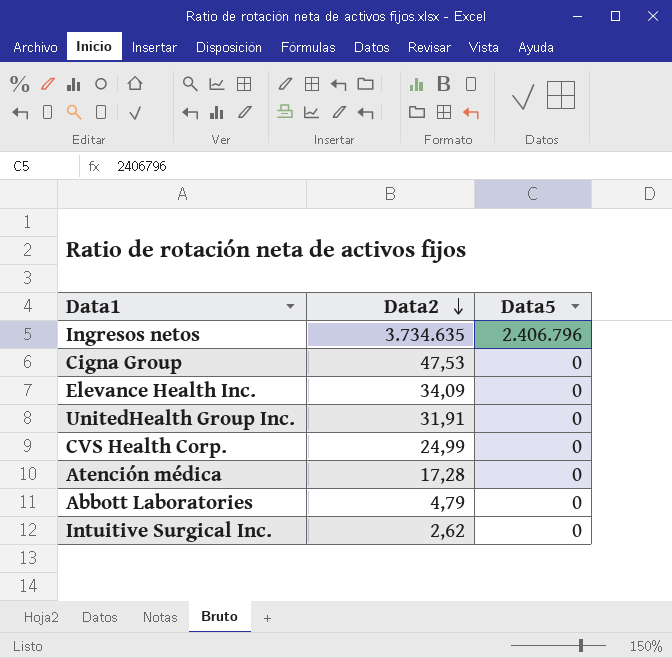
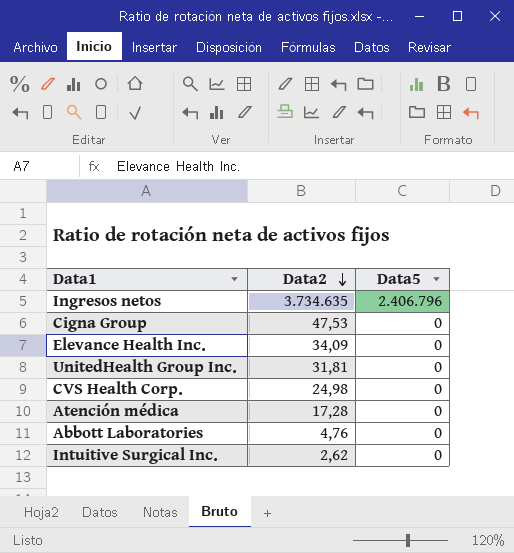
UnitedHealth Group Inc. | Data2: 31,91 -> 31,81
CVS Health Corp. | Data2: 24,99 -> 24,98
Abbott Laboratories | Data2: 4,79 -> 4,76

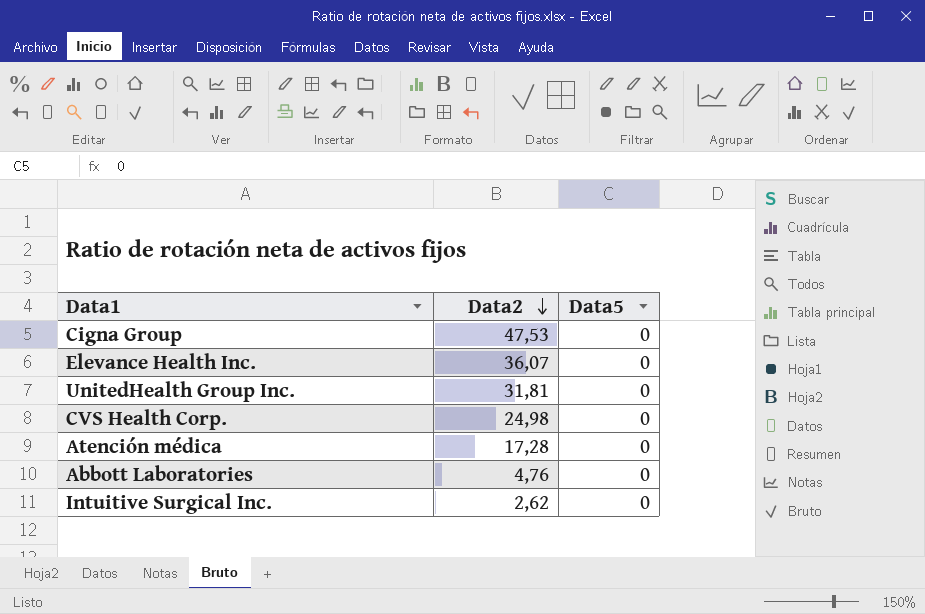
row Ingresos netos: 3.734.635 | 2.406.796 -> none
Elevance Health Inc. | Data2: 34,09 -> 36,07

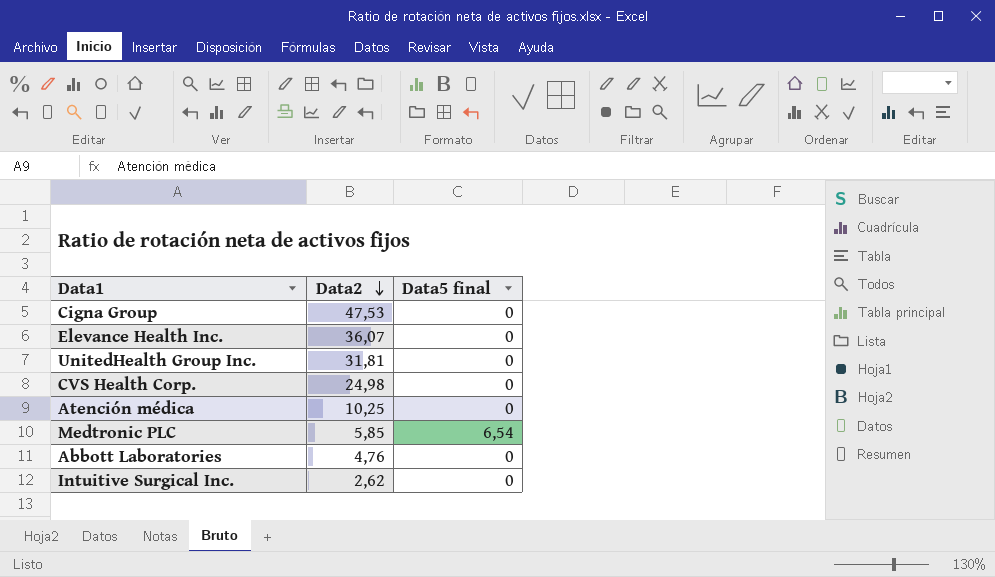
column name: Data5 -> Data5 final
Atención médica | Data2: 17,28 -> 10,25
row Medtronic PLC: none -> 5,85 | 6,54

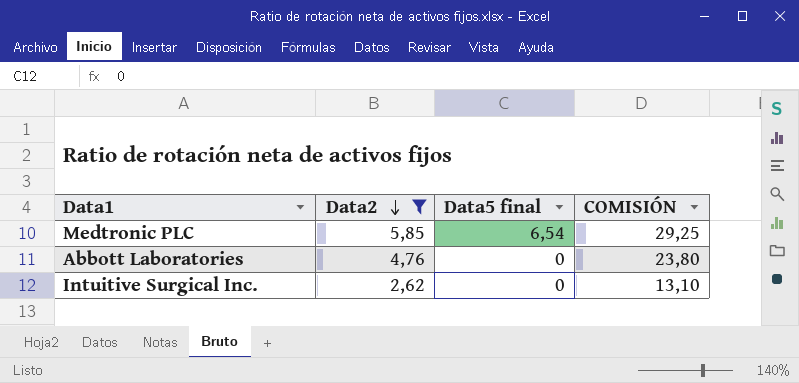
filter: none -> Data2 <= 5,85
column COMISIÓN | formula: none -> [Data2] * 5

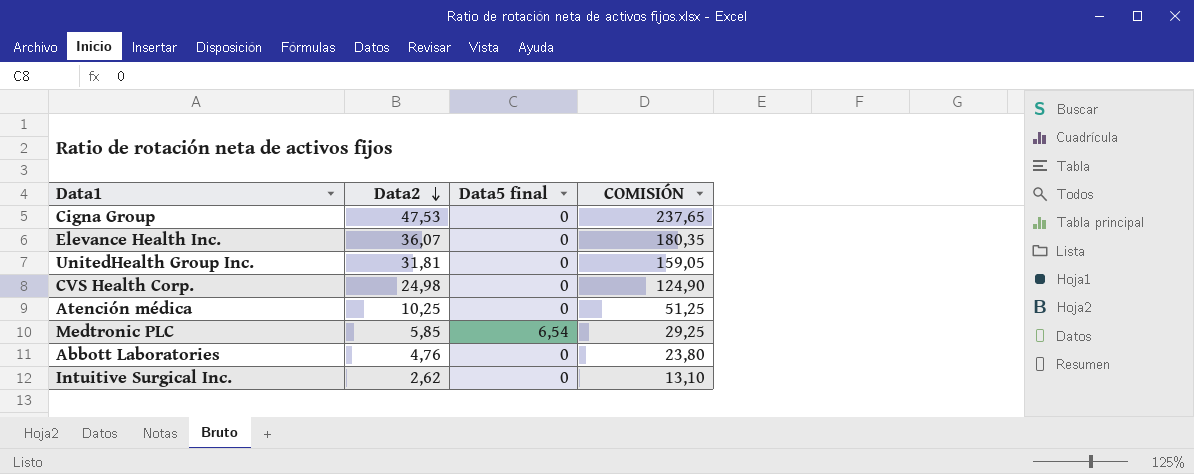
filter: Data2 <= 5,85 -> none

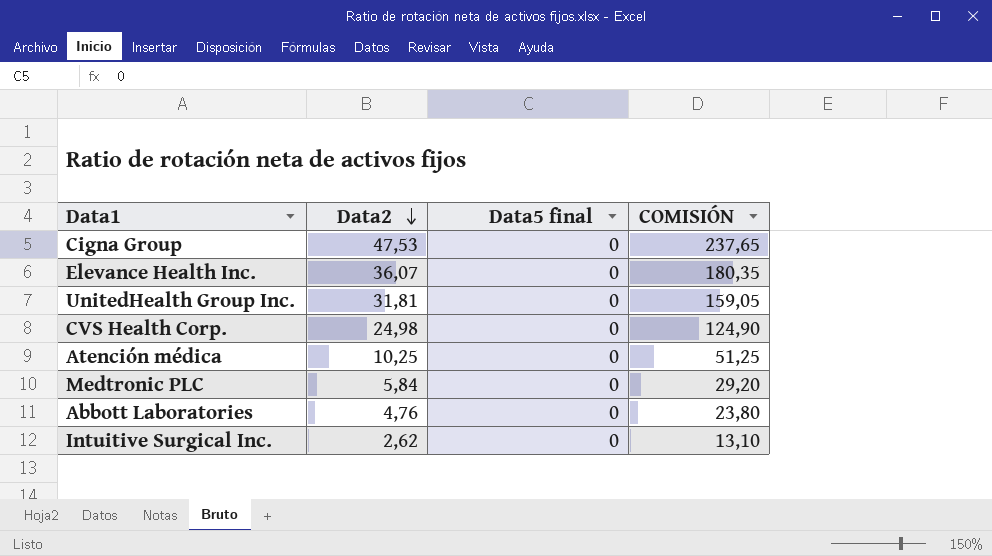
Medtronic PLC | Data2: 5,85 -> 5,84
Medtronic PLC | Data5 final: 6,54 -> 0
Medtronic PLC | COMISIÓN: 29,25 -> 29,20

